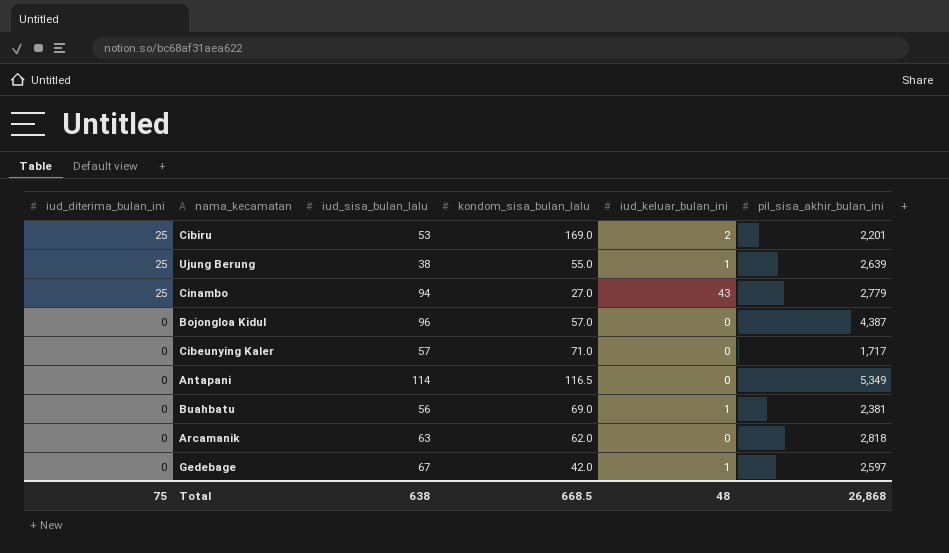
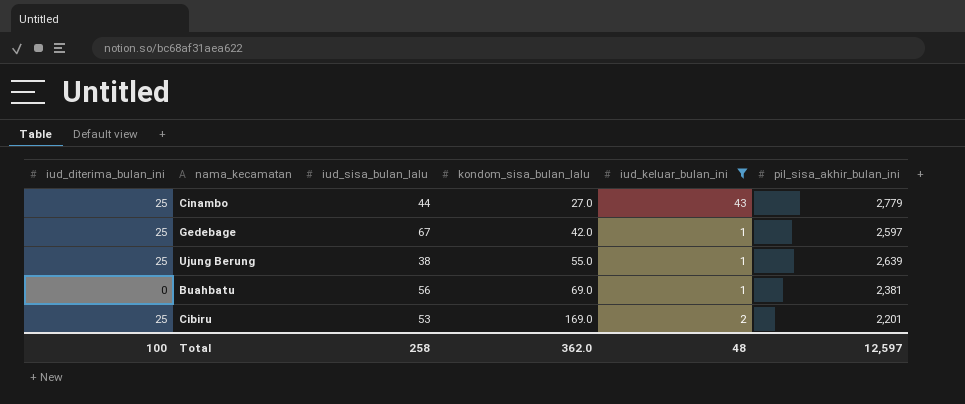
filter: none -> iud_keluar_bulan_ini != 0
row order: iud_diterima_bulan_ini descending -> kondom_sisa_bulan_lalu ascending
Cinambo | iud_sisa_bulan_lalu: 94 -> 44
Gedebage | iud_diterima_bulan_ini: 0 -> 25
Total | iud_diterima_bulan_ini: 75 -> 100
Total | iud_sisa_bulan_lalu: 638 -> 258
Total | kondom_sisa_bulan_lalu: 668.5 -> 362.0
Total | pil_sisa_akhir_bulan_ini: 26,868 -> 12,597

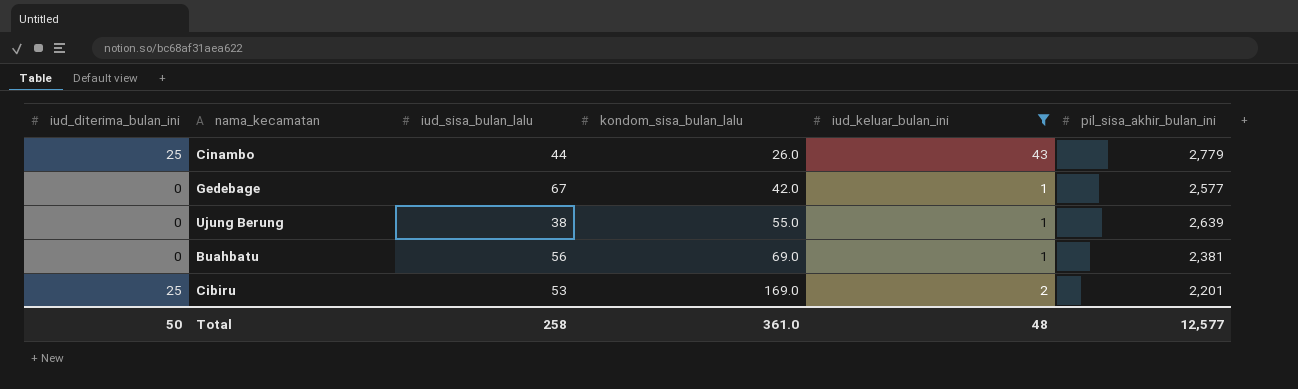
Cinambo | kondom_sisa_bulan_lalu: 27.0 -> 26.0
Gedebage | iud_diterima_bulan_ini: 25 -> 0
Gedebage | pil_sisa_akhir_bulan_ini: 2,597 -> 2,577
Ujung Berung | iud_diterima_bulan_ini: 25 -> 0
Total | iud_diterima_bulan_ini: 100 -> 50
Total | kondom_sisa_bulan_lalu: 362.0 -> 361.0
Total | pil_sisa_akhir_bulan_ini: 12,597 -> 12,577

